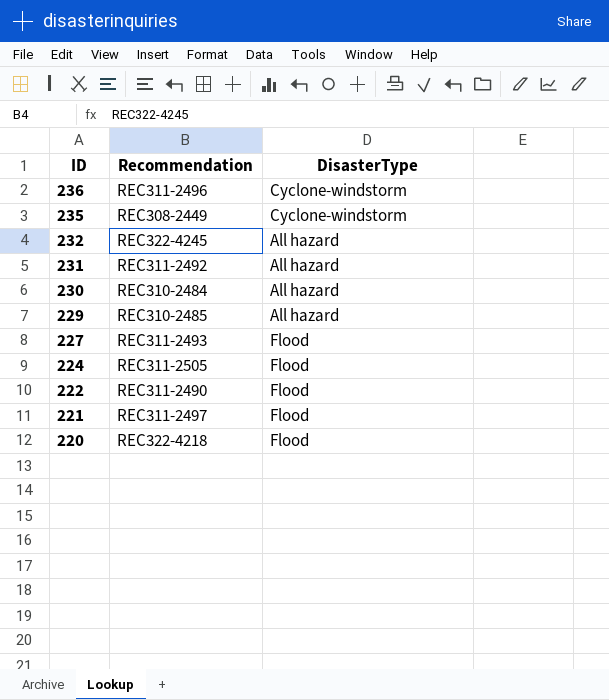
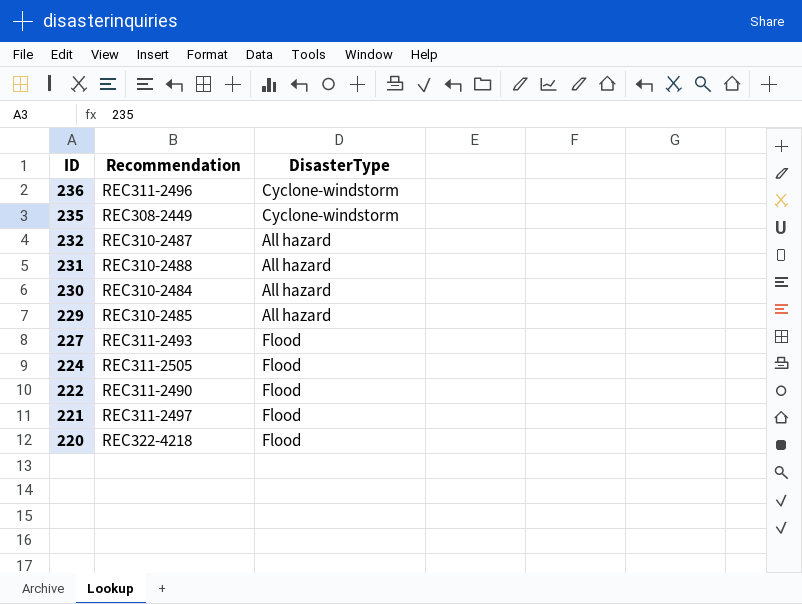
232 | Recommendation: REC322-4245 -> REC310-2487
231 | Recommendation: REC311-2492 -> REC310-2488

